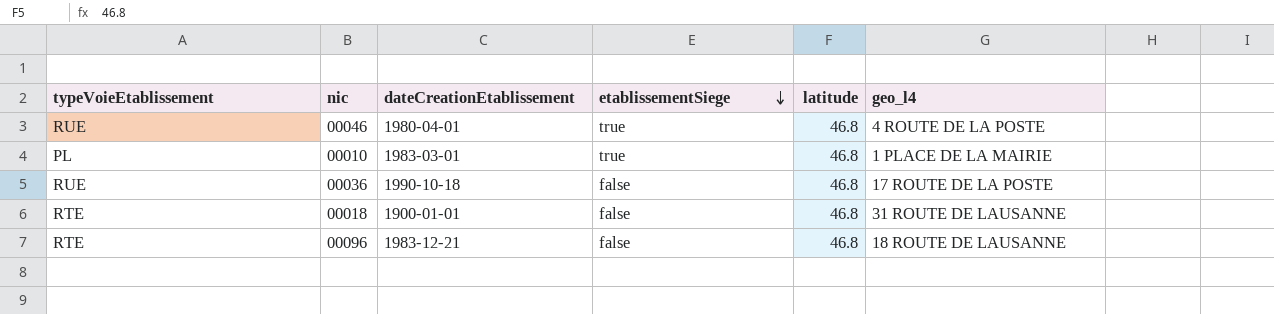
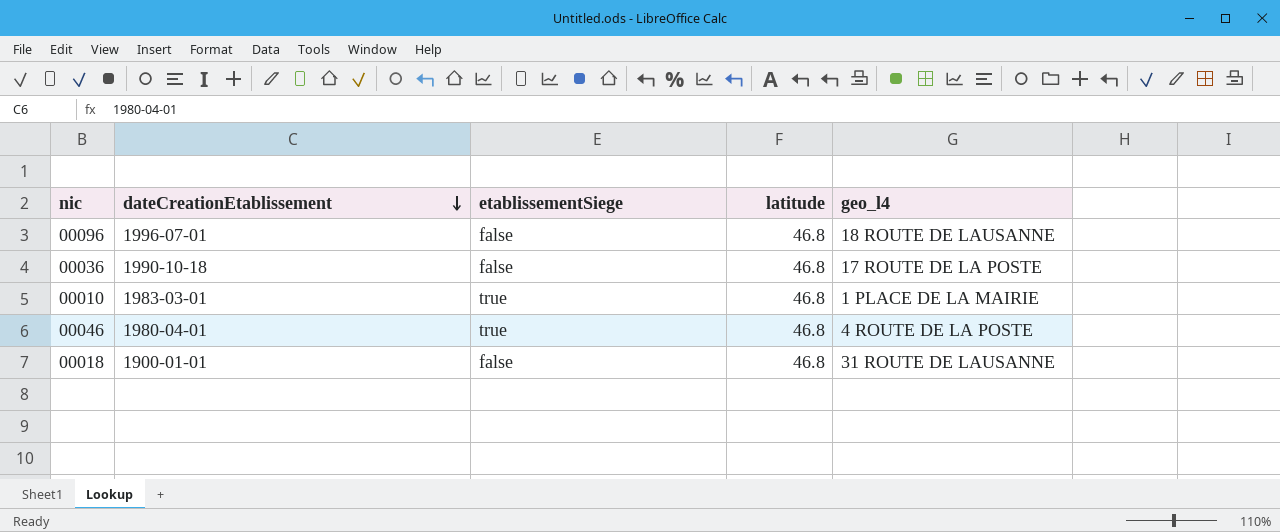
row order: etablissementSiege descending -> dateCreationEtablissement descending
column typeVoieEtablissement | position: 1 -> none
00096 | dateCreationEtablissement: 1983-12-21 -> 1996-07-01

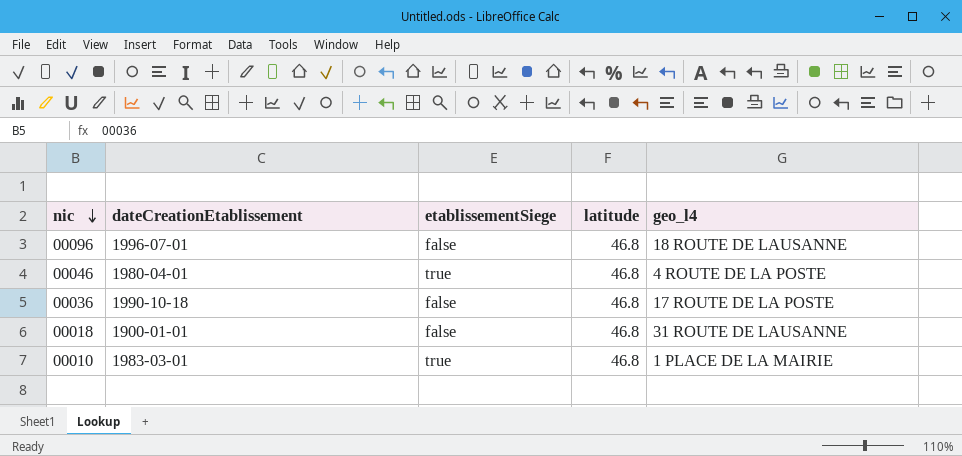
row order: dateCreationEtablissement descending -> nic descending

